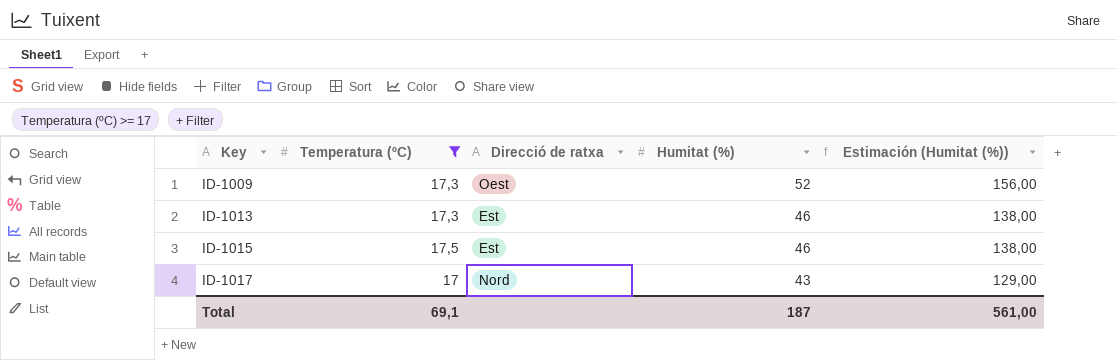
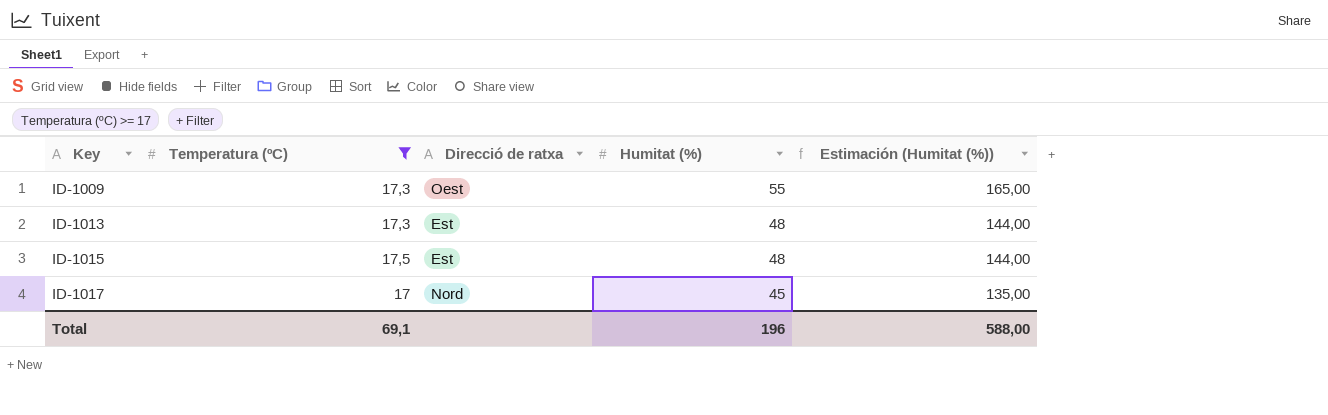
ID-1009 | Humitat (%): 52 -> 55
ID-1009 | Estimación (Humitat (%)): 156,00 -> 165,00
ID-1013 | Humitat (%): 46 -> 48
ID-1013 | Estimación (Humitat (%)): 138,00 -> 144,00
ID-1015 | Humitat (%): 46 -> 48
ID-1015 | Estimación (Humitat (%)): 138,00 -> 144,00
ID-1017 | Humitat (%): 43 -> 45
ID-1017 | Estimación (Humitat (%)): 129,00 -> 135,00
Total | Humitat (%): 187 -> 196
Total | Estimación (Humitat (%)): 561,00 -> 588,00

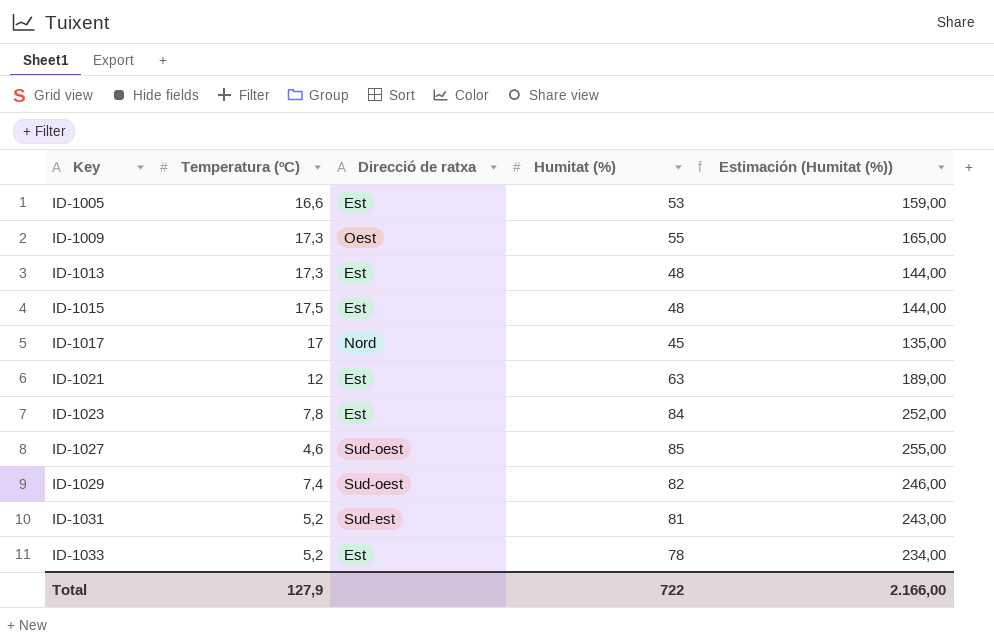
filter: Temperatura (ºC) >= 17 -> none
Total | Temperatura (ºC): 69,1 -> 127,9
Total | Humitat (%): 196 -> 722
Total | Estimación (Humitat (%)): 588,00 -> 2.166,00

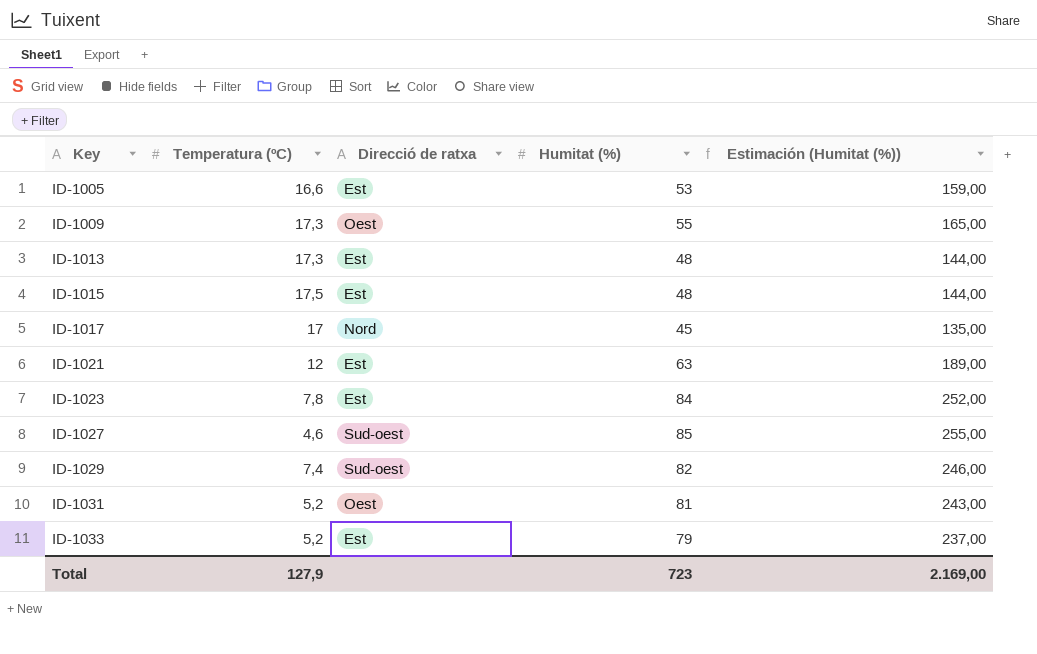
ID-1031 | Direcció de ratxa: Sud-est -> Oest
ID-1033 | Humitat (%): 78 -> 79
ID-1033 | Estimación (Humitat (%)): 234,00 -> 237,00
Total | Humitat (%): 722 -> 723
Total | Estimación (Humitat (%)): 2.166,00 -> 2.169,00

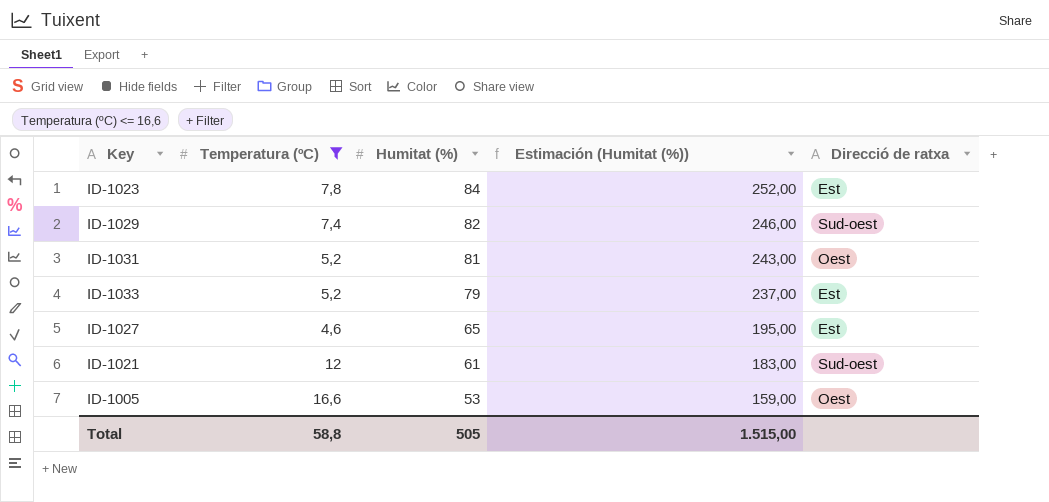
filter: none -> Temperatura (ºC) <= 16,6
row order: Key ascending -> Humitat (%) descending
column Direcció de ratxa | position: 3 -> 5
ID-1027 | Humitat (%): 85 -> 65
ID-1027 | Estimación (Humitat (%)): 255,00 -> 195,00
ID-1027 | Direcció de ratxa: Sud-oest -> Est
ID-1021 | Humitat (%): 63 -> 61
ID-1021 | Estimación (Humitat (%)): 189,00 -> 183,00
ID-1021 | Direcció de ratxa: Est -> Sud-oest
ID-1005 | Direcció de ratxa: Est -> Oest
Total | Temperatura (ºC): 127,9 -> 58,8
Total | Humitat (%): 723 -> 505
Total | Estimación (Humitat (%)): 2.169,00 -> 1.515,00

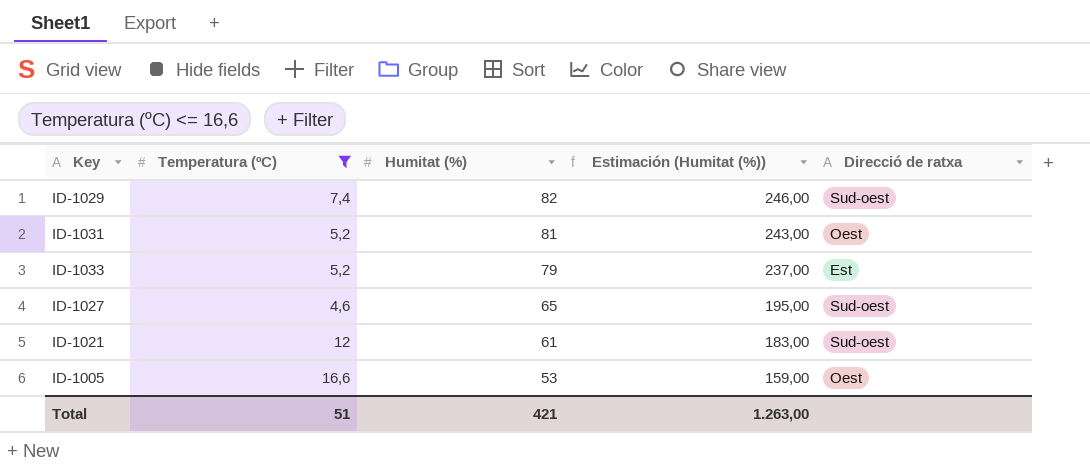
row ID-1023: 7,8 | 84 | 252,00 | Est -> none
ID-1027 | Direcció de ratxa: Est -> Sud-oest
Total | Temperatura (ºC): 58,8 -> 51
Total | Humitat (%): 505 -> 421
Total | Estimación (Humitat (%)): 1.515,00 -> 1.263,00

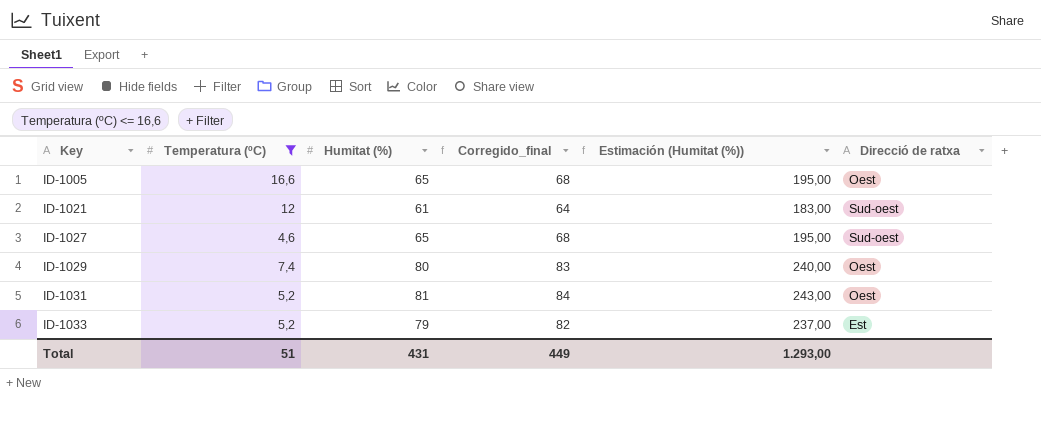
row order: Humitat (%) descending -> Key ascending
column Corregido_final | formula: none -> [Humitat (%)] + 3
ID-1005 | Humitat (%): 53 -> 65
ID-1005 | Estimación (Humitat (%)): 159,00 -> 195,00
ID-1029 | Humitat (%): 82 -> 80
ID-1029 | Estimación (Humitat (%)): 246,00 -> 240,00
ID-1029 | Direcció de ratxa: Sud-oest -> Oest
Total | Humitat (%): 421 -> 431
Total | Estimación (Humitat (%)): 1.263,00 -> 1.293,00

